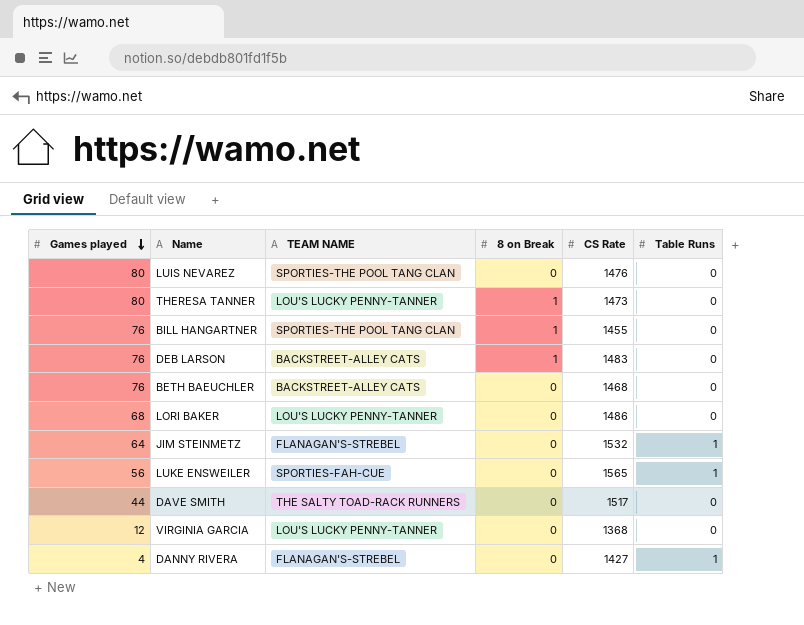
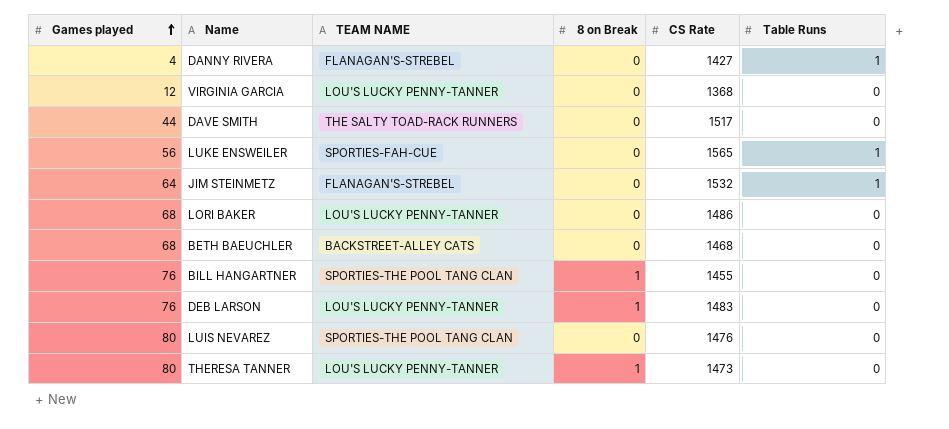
row order: Games played descending -> Games played ascending
BETH BAEUCHLER | Games played: 76 -> 68
DEB LARSON | TEAM NAME: BACKSTREET-ALLEY CATS -> LOU'S LUCKY PENNY-TANNER

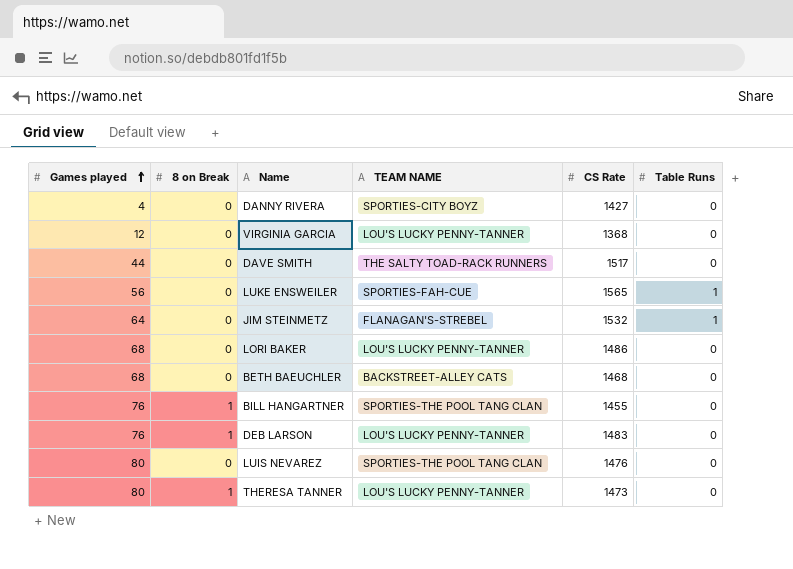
column 8 on Break | position: 4 -> 2
DANNY RIVERA | TEAM NAME: FLANAGAN'S-STREBEL -> SPORTIES-CITY BOYZ
DANNY RIVERA | Table Runs: 1 -> 0

